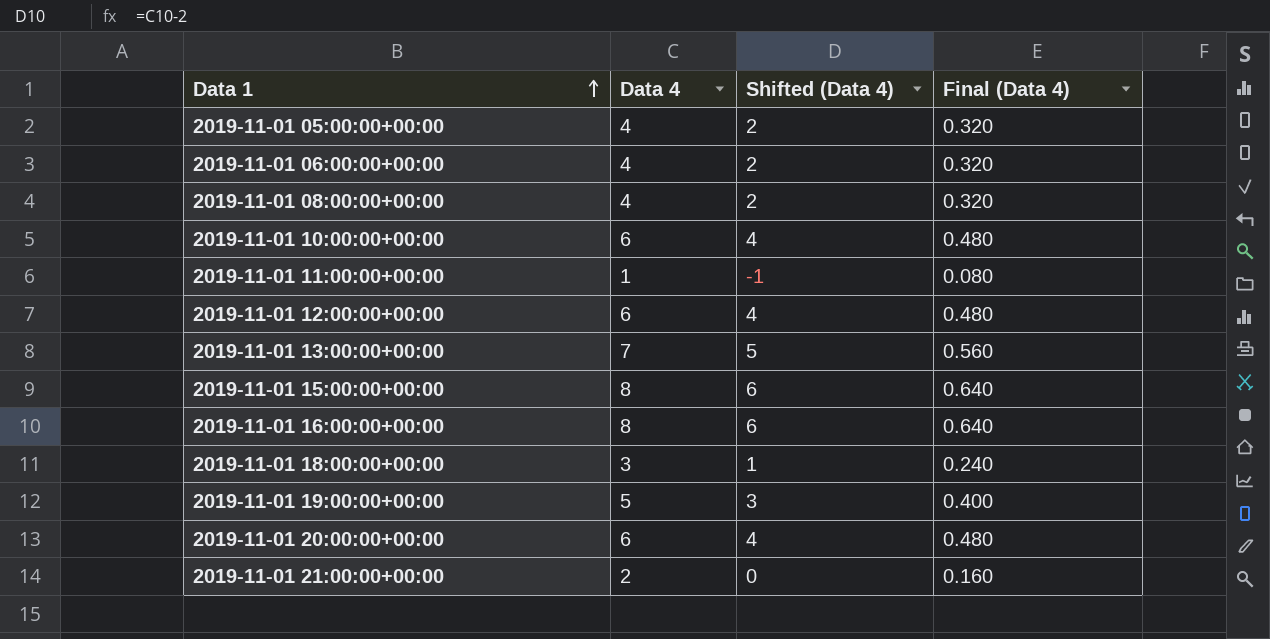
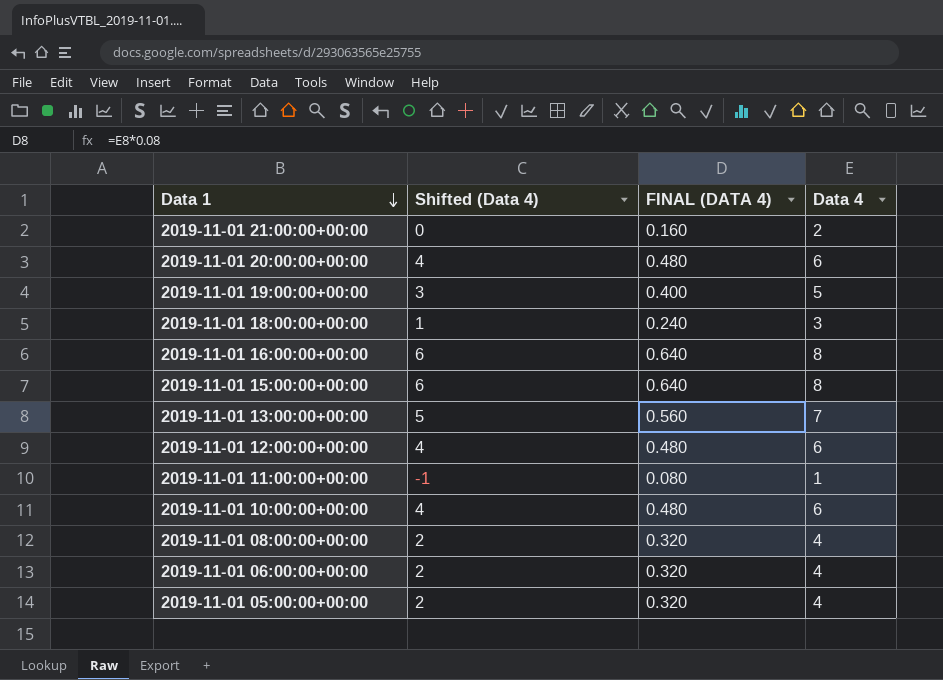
row order: Data 1 ascending -> Data 1 descending
column name: Final (Data 4) -> FINAL (DATA 4)
column Data 4 | position: 2 -> 4

